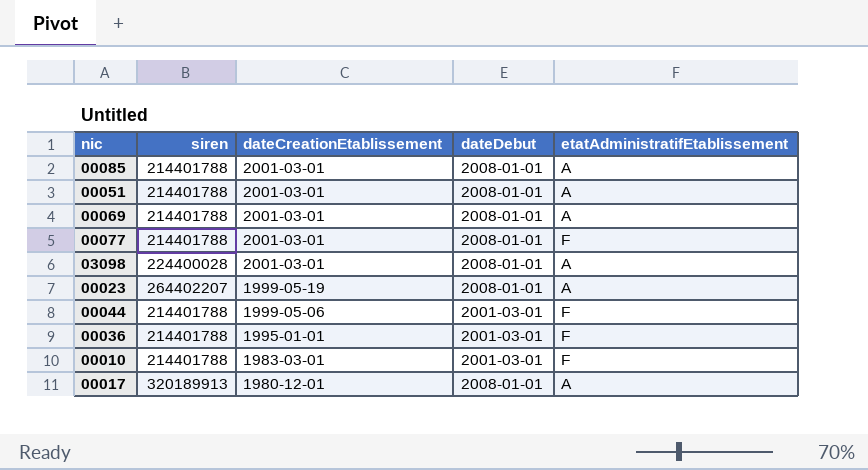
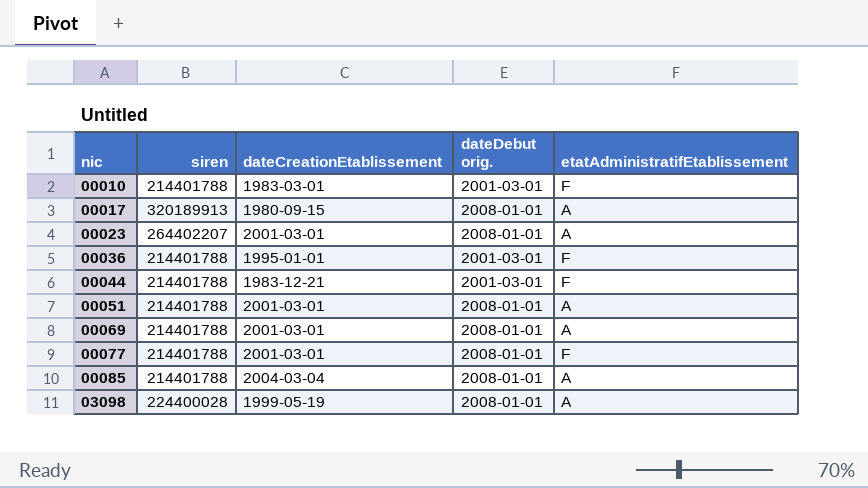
row order: dateCreationEtablissement descending -> nic ascending
column name: dateDebut -> dateDebut orig.
00017 | dateCreationEtablissement: 1980-12-01 -> 1980-09-15
00023 | dateCreationEtablissement: 1999-05-19 -> 2001-03-01
00044 | dateCreationEtablissement: 1999-05-06 -> 1983-12-21
00085 | dateCreationEtablissement: 2001-03-01 -> 2004-03-04
03098 | dateCreationEtablissement: 2001-03-01 -> 1999-05-19

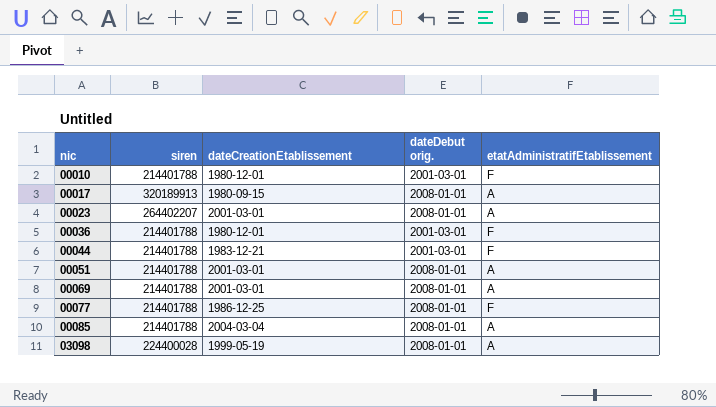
00010 | dateCreationEtablissement: 1983-03-01 -> 1980-12-01
00036 | dateCreationEtablissement: 1995-01-01 -> 1980-12-01
00077 | dateCreationEtablissement: 2001-03-01 -> 1986-12-25

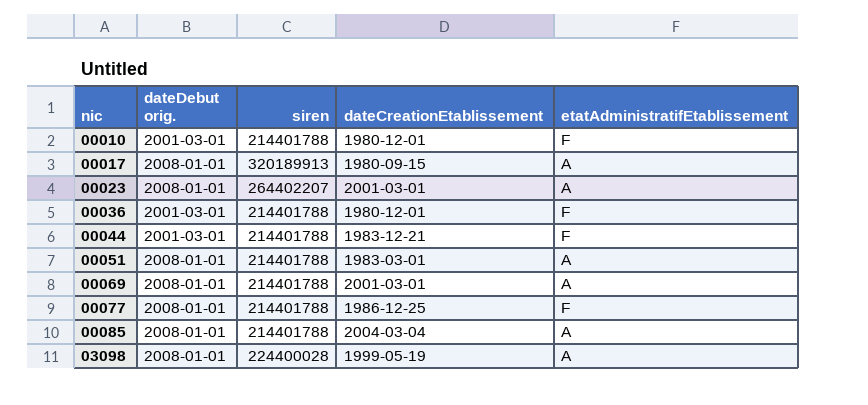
column dateDebut orig. | position: 4 -> 2
00051 | dateCreationEtablissement: 2001-03-01 -> 1983-03-01

